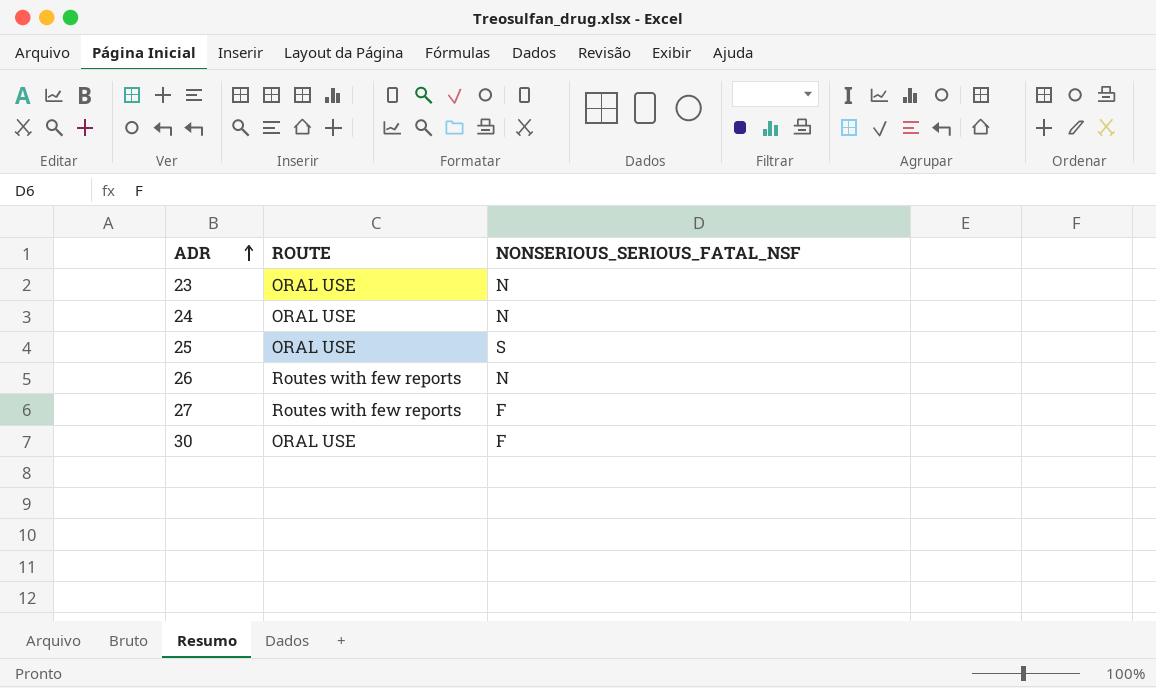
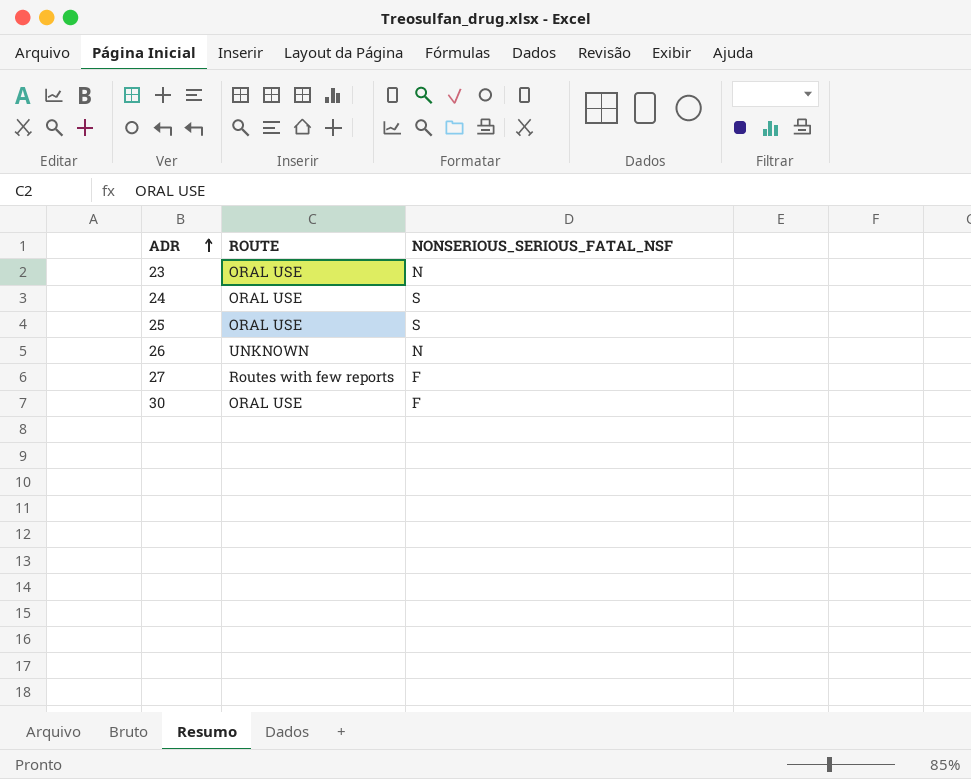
24 | NONSERIOUS_SERIOUS_FATAL_NSF: N -> S
26 | ROUTE: Routes with few reports -> UNKNOWN

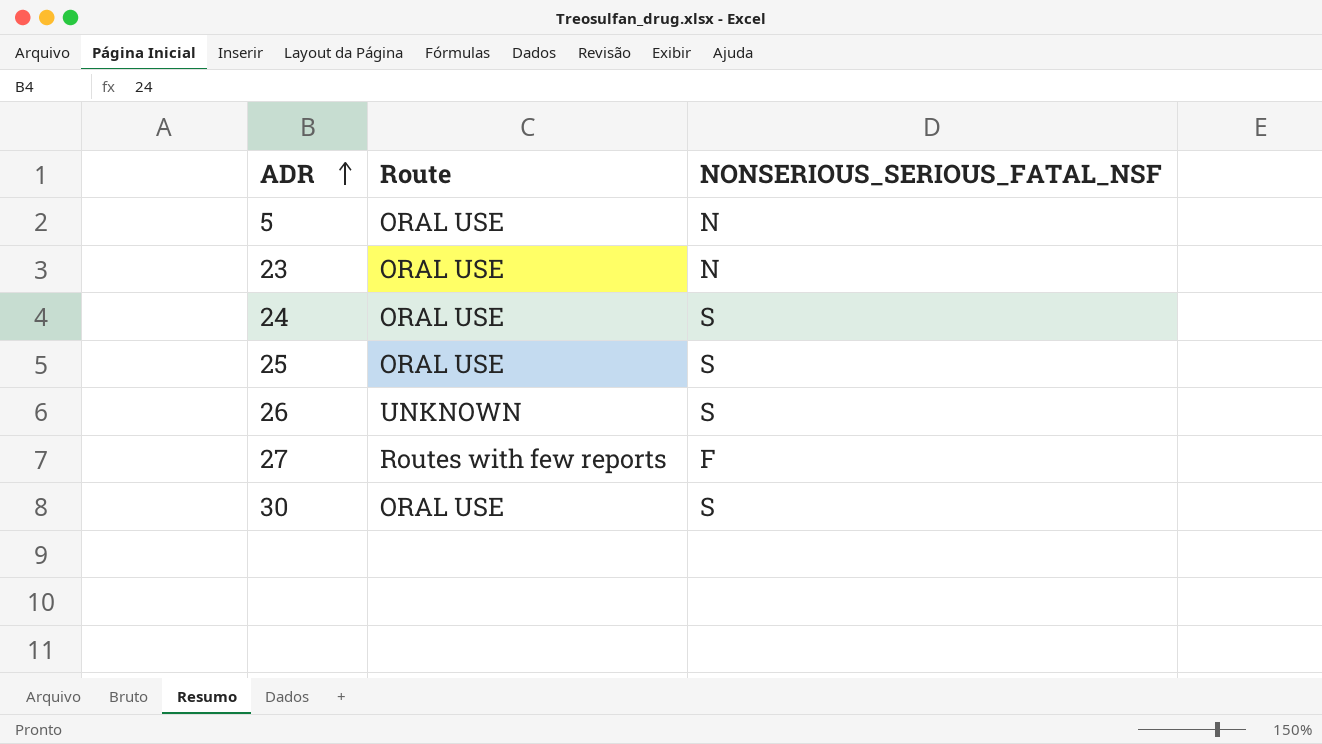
column name: ROUTE -> Route
row 5: none -> ORAL USE | N
26 | NONSERIOUS_SERIOUS_FATAL_NSF: N -> S
30 | NONSERIOUS_SERIOUS_FATAL_NSF: F -> S

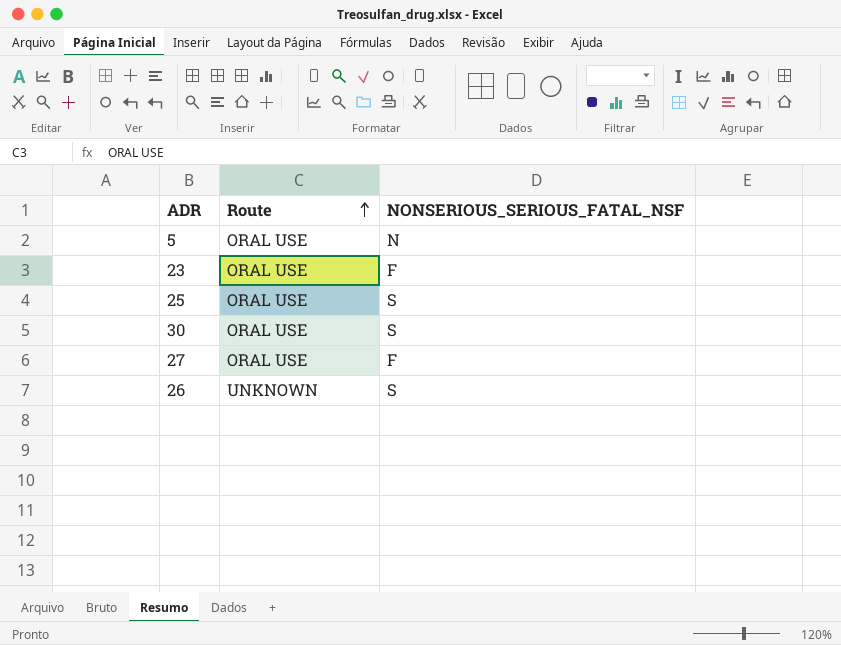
row order: ADR ascending -> Route ascending
row 24: ORAL USE | S -> none
23 | NONSERIOUS_SERIOUS_FATAL_NSF: N -> F
27 | Route: Routes with few reports -> ORAL USE

